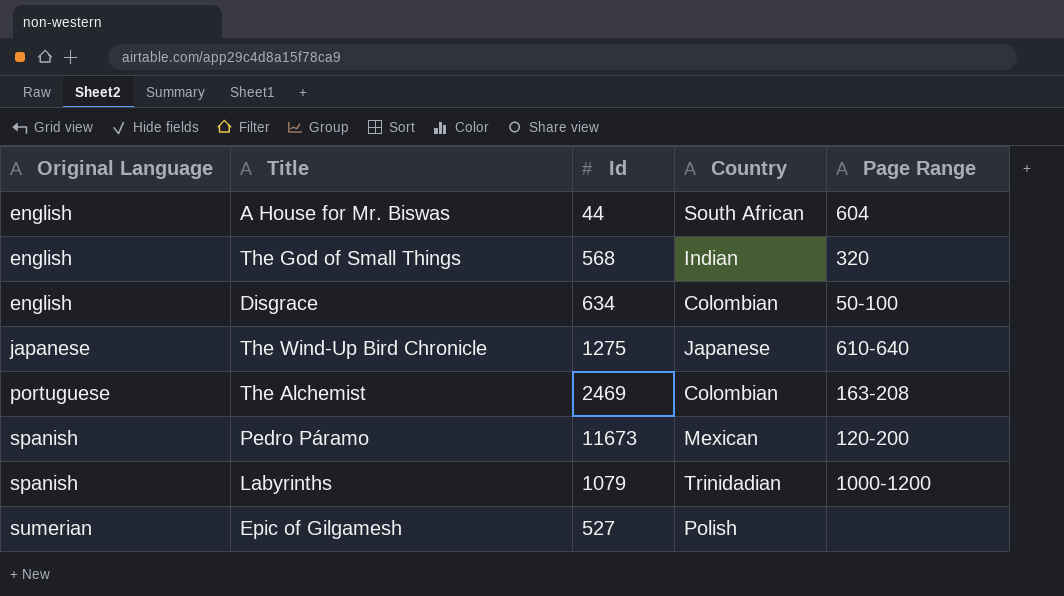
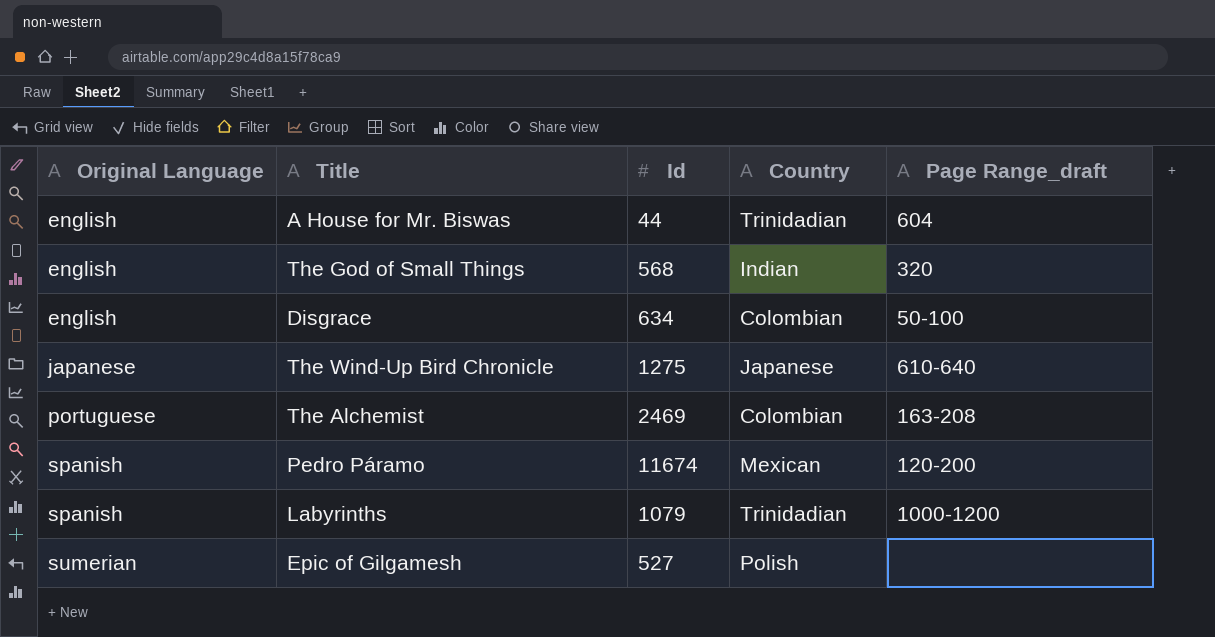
column name: Page Range -> Page Range_draft
A House for Mr. Biswas | Country: South African -> Trinidadian
Pedro Páramo | Id: 11673 -> 11674

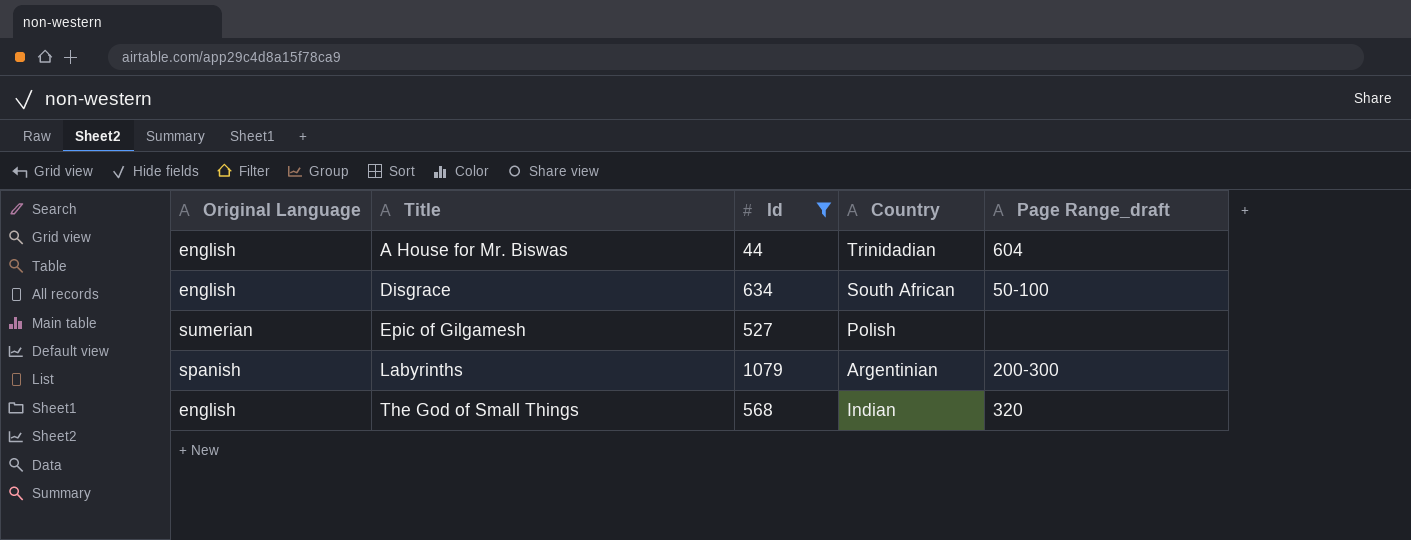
filter: none -> Id <= 1079
row order: Original Language ascending -> Title ascending
Disgrace | Country: Colombian -> South African
Labyrinths | Country: Trinidadian -> Argentinian
Labyrinths | Page Range_draft: 1000-1200 -> 200-300

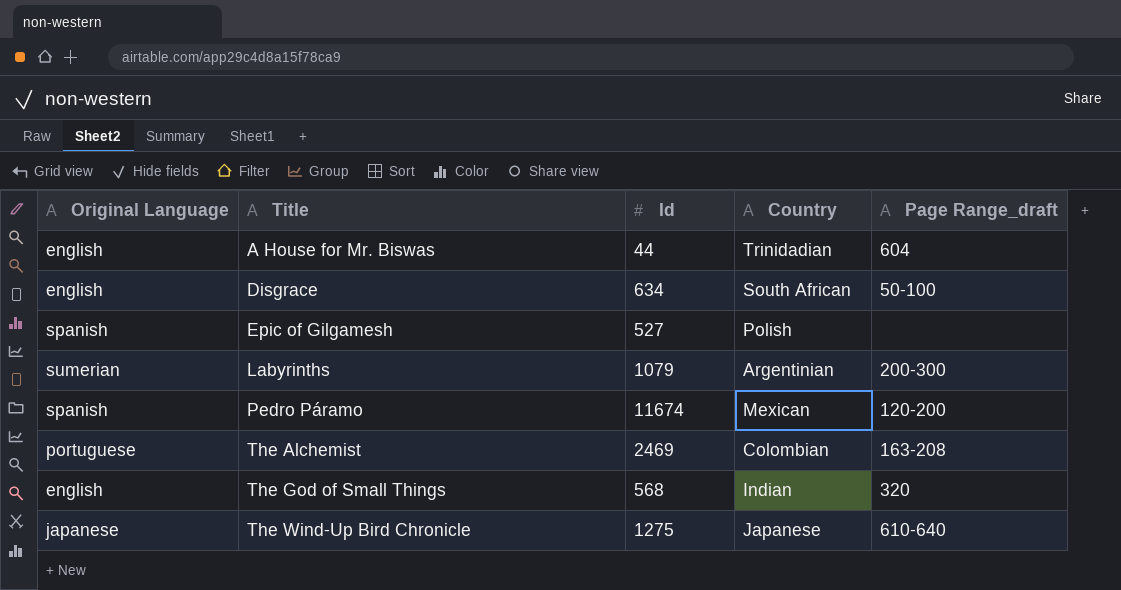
filter: Id <= 1079 -> none
Epic of Gilgamesh | Original Language: sumerian -> spanish
Labyrinths | Original Language: spanish -> sumerian

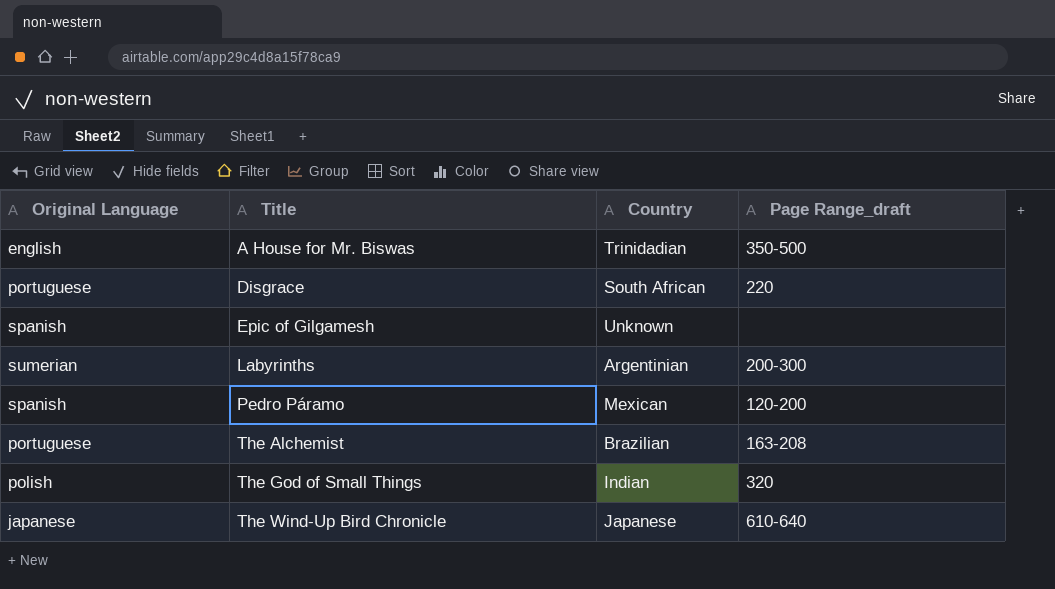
column Id | position: 3 -> none
A House for Mr. Biswas | Page Range_draft: 604 -> 350-500
Disgrace | Original Language: english -> portuguese
Disgrace | Page Range_draft: 50-100 -> 220
Epic of Gilgamesh | Country: Polish -> Unknown
The Alchemist | Country: Colombian -> Brazilian
The God of Small Things | Original Language: english -> polish

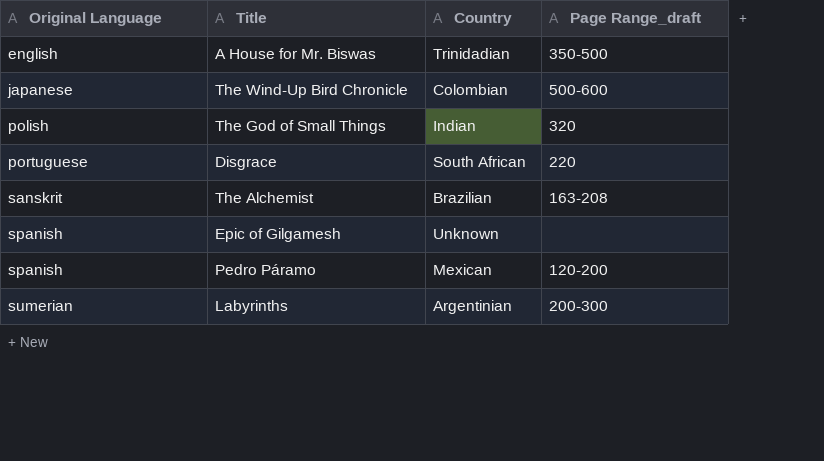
row order: Title ascending -> Original Language ascending
The Wind-Up Bird Chronicle | Country: Japanese -> Colombian
The Wind-Up Bird Chronicle | Page Range_draft: 610-640 -> 500-600
The Alchemist | Original Language: portuguese -> sanskrit

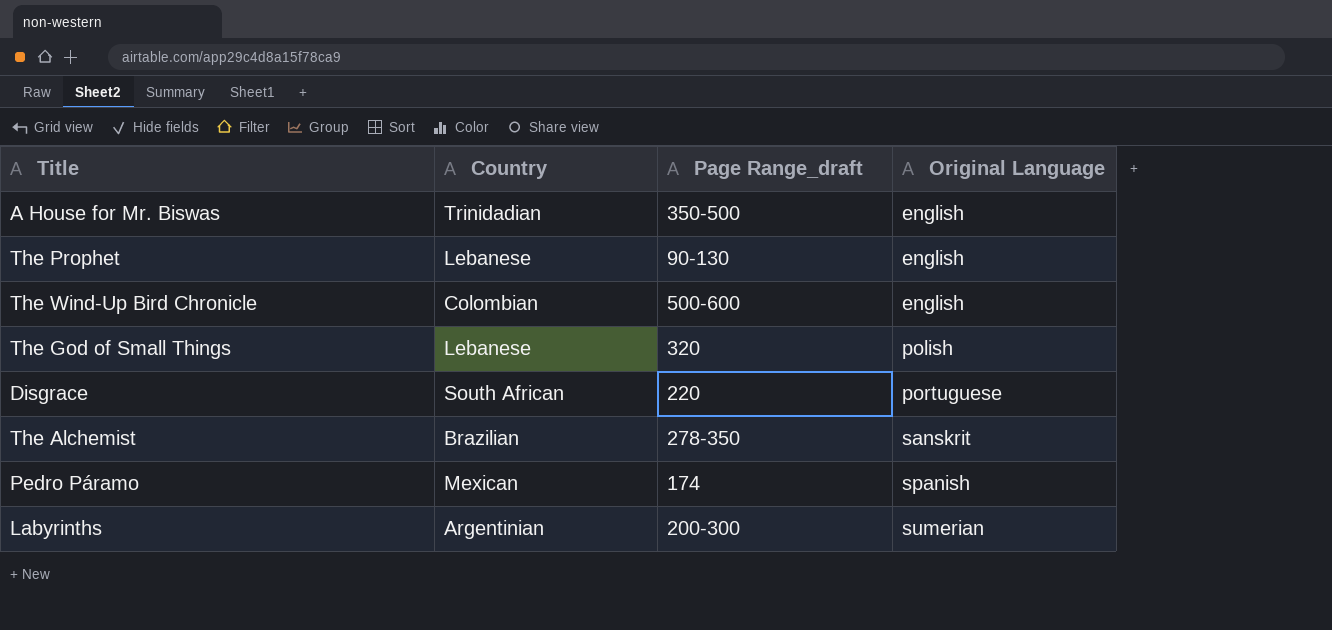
column Original Language | position: 1 -> 4
row Epic of Gilgamesh: spanish | Unknown | none -> none
row The Prophet: none -> Lebanese | 90-130 | english
The Wind-Up Bird Chronicle | Original Language: japanese -> english
The God of Small Things | Country: Indian -> Lebanese
The Alchemist | Page Range_draft: 163-208 -> 278-350
Pedro Páramo | Page Range_draft: 120-200 -> 174

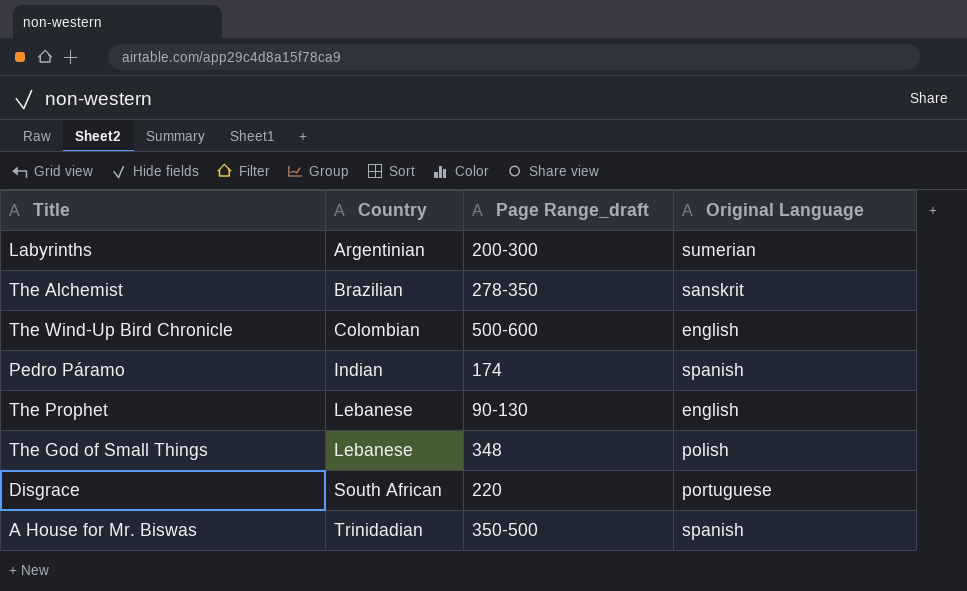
row order: Original Language ascending -> Country ascending
Pedro Páramo | Country: Mexican -> Indian
The God of Small Things | Page Range_draft: 320 -> 348
A House for Mr. Biswas | Original Language: english -> spanish

